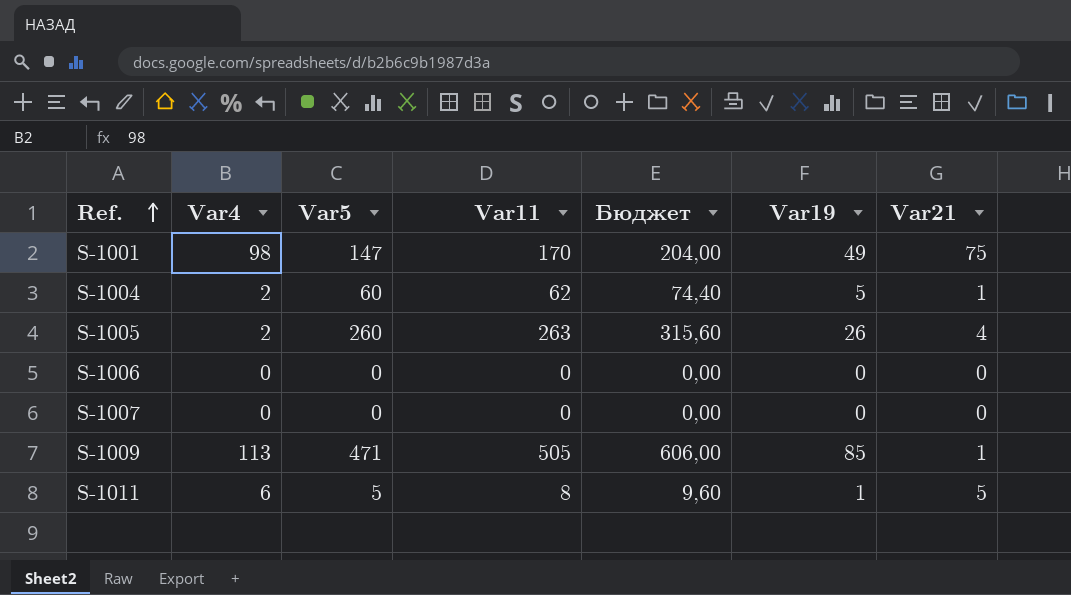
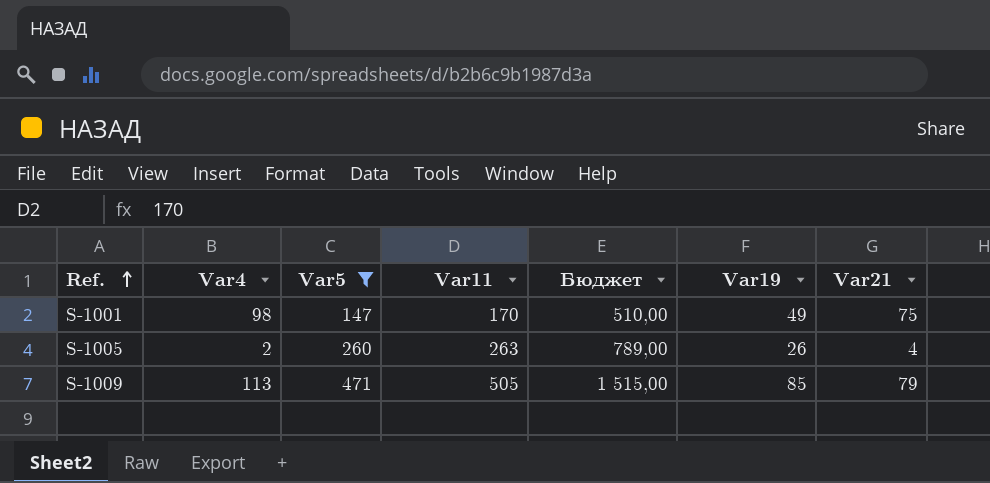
filter: none -> Var5 >= 147
column Бюджет | formula: [Var11] * 1,2 -> [Var11] * 3
S-1009 | Var21: 1 -> 79

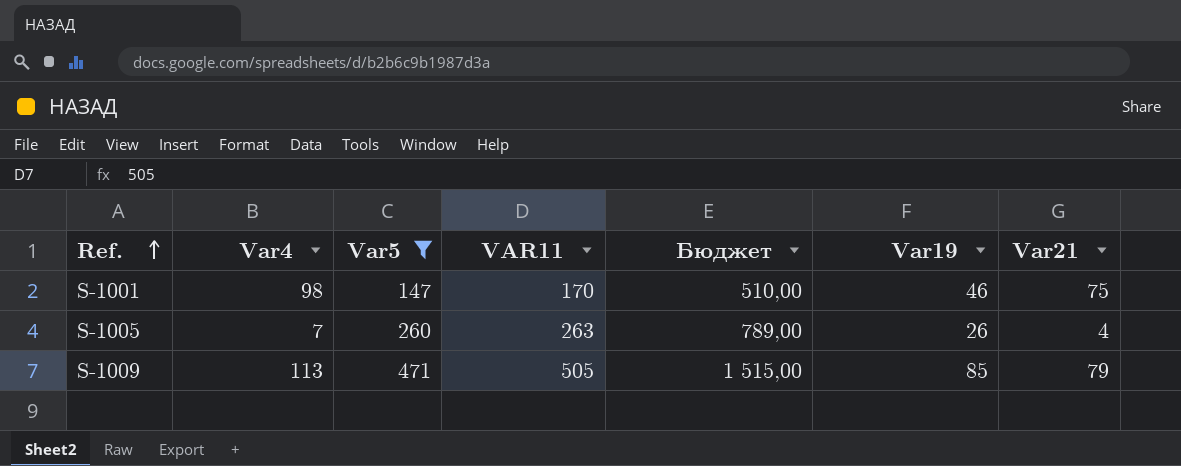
column name: Var11 -> VAR11
S-1001 | Var19: 49 -> 46
S-1005 | Var4: 2 -> 7

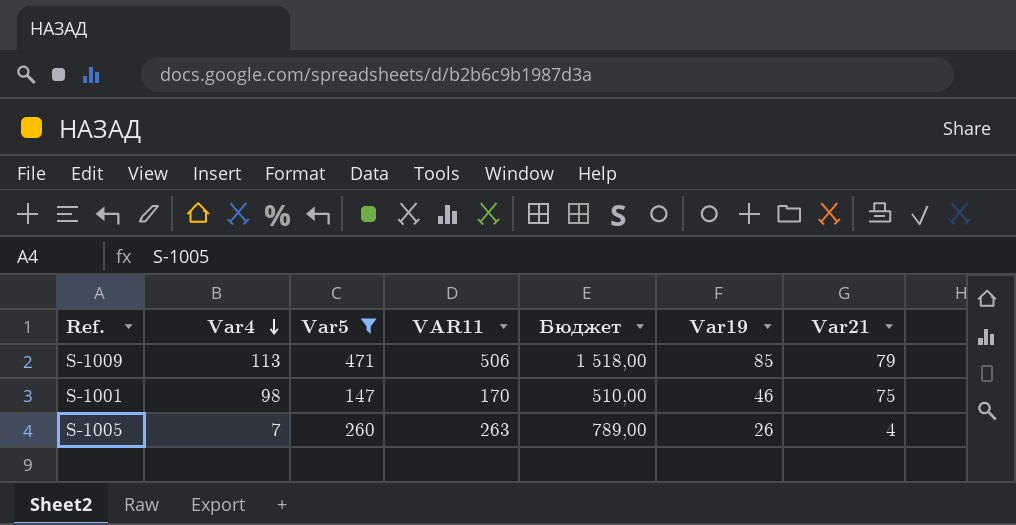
row order: Ref. ascending -> Var4 descending
S-1009 | VAR11: 505 -> 506
S-1009 | Бюджет: 1 515,00 -> 1 518,00

